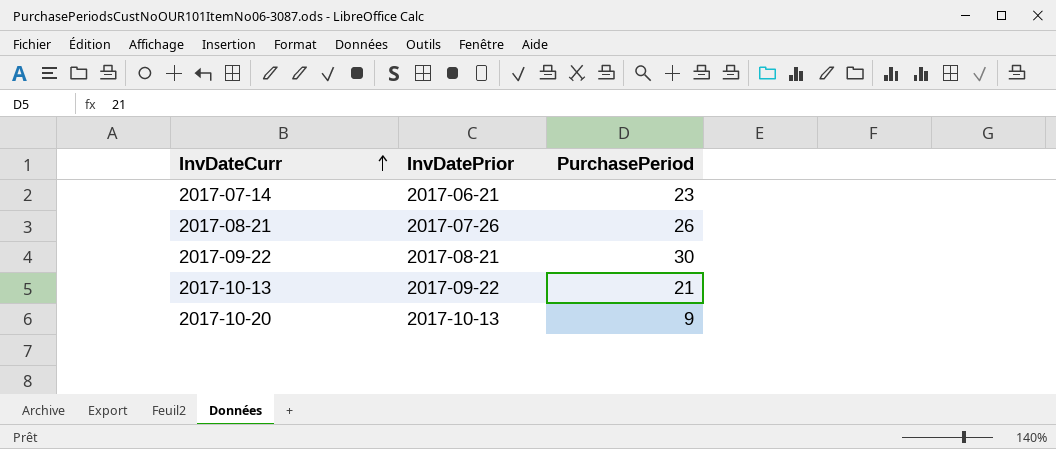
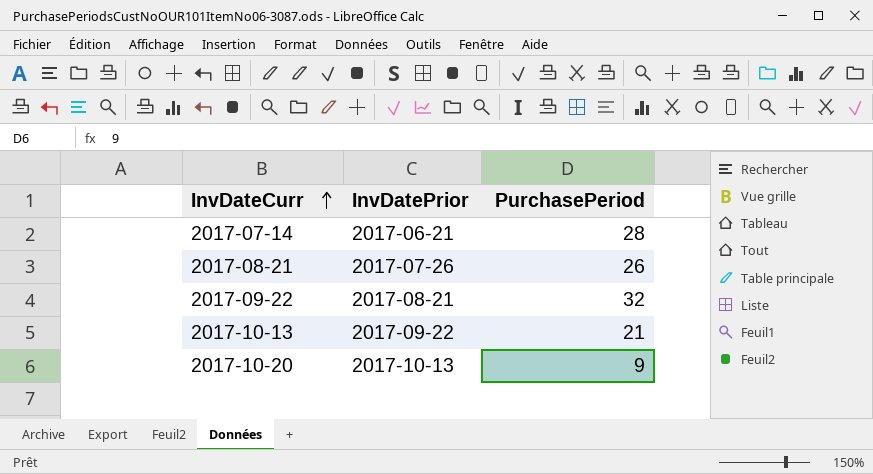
2017-07-14 | PurchasePeriod: 23 -> 28
2017-09-22 | PurchasePeriod: 30 -> 32

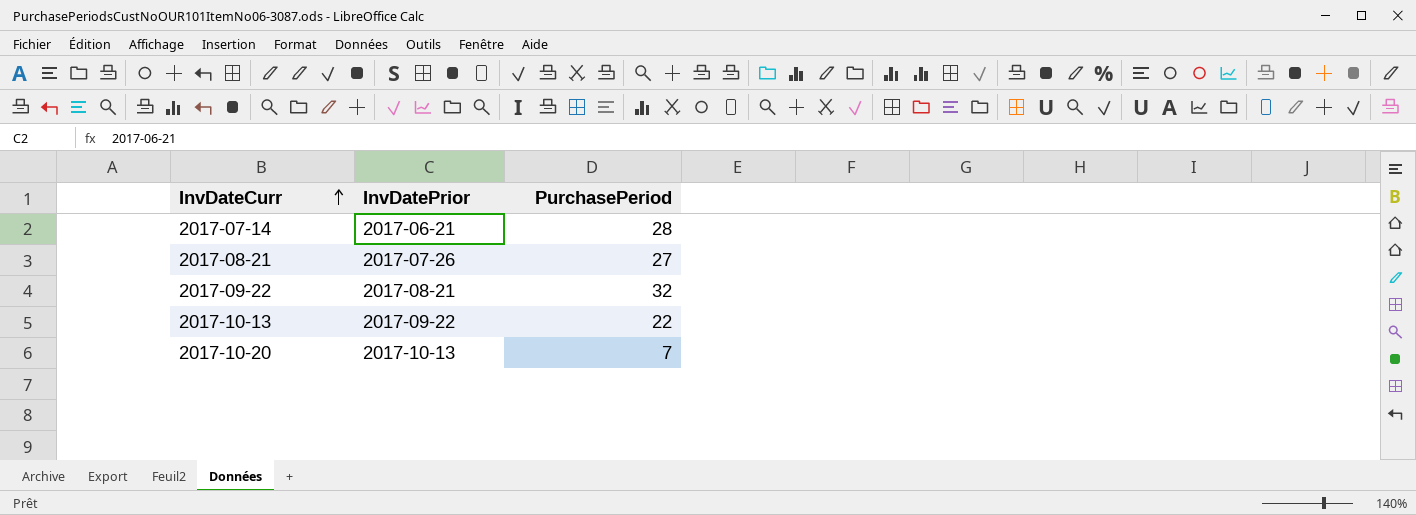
2017-08-21 | PurchasePeriod: 26 -> 27
2017-10-13 | PurchasePeriod: 21 -> 22
2017-10-20 | PurchasePeriod: 9 -> 7

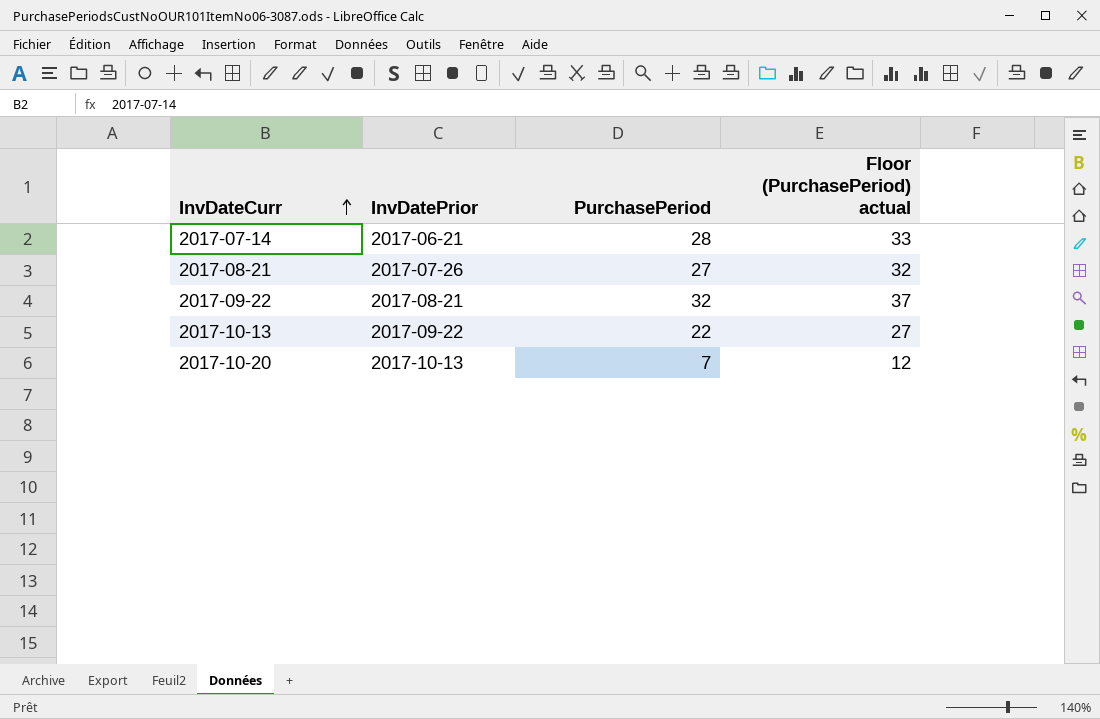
column Floor (PurchasePeriod) actual | formula: none -> [PurchasePeriod] + 5

